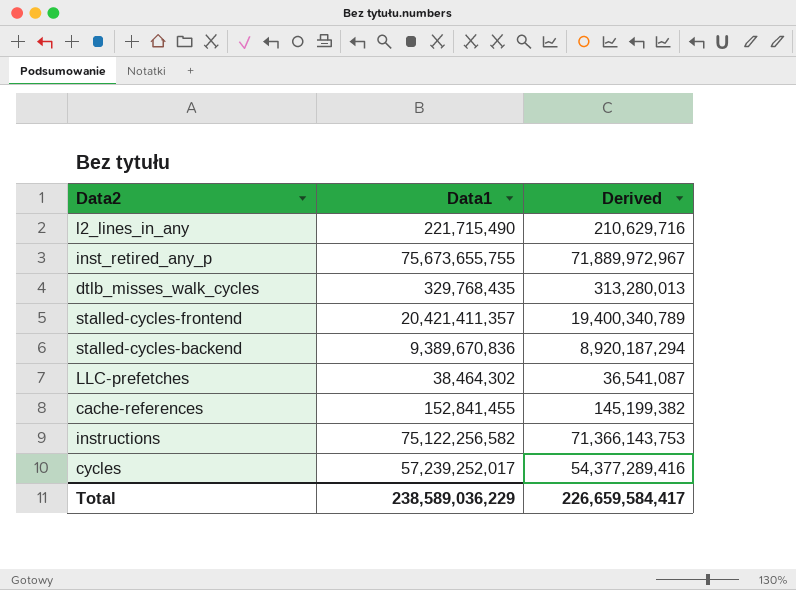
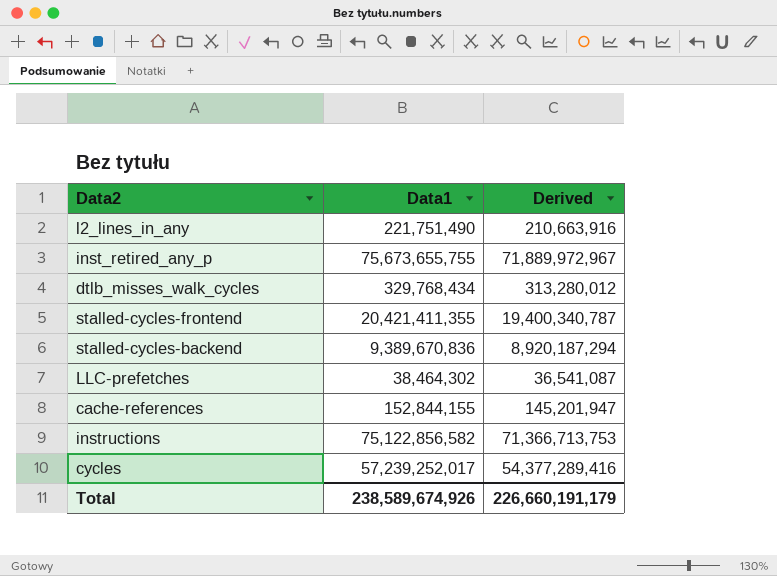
l2_lines_in_any | Data1: 221,715,490 -> 221,751,490
l2_lines_in_any | Derived: 210,629,716 -> 210,663,916
dtlb_misses_walk_cycles | Data1: 329,768,435 -> 329,768,434
dtlb_misses_walk_cycles | Derived: 313,280,013 -> 313,280,012
stalled-cycles-frontend | Data1: 20,421,411,357 -> 20,421,411,355
stalled-cycles-frontend | Derived: 19,400,340,789 -> 19,400,340,787
cache-references | Data1: 152,841,455 -> 152,844,155
cache-references | Derived: 145,199,382 -> 145,201,947
instructions | Data1: 75,122,256,582 -> 75,122,856,582
instructions | Derived: 71,366,143,753 -> 71,366,713,753
Total | Data1: 238,589,036,229 -> 238,589,674,926
Total | Derived: 226,659,584,417 -> 226,660,191,179

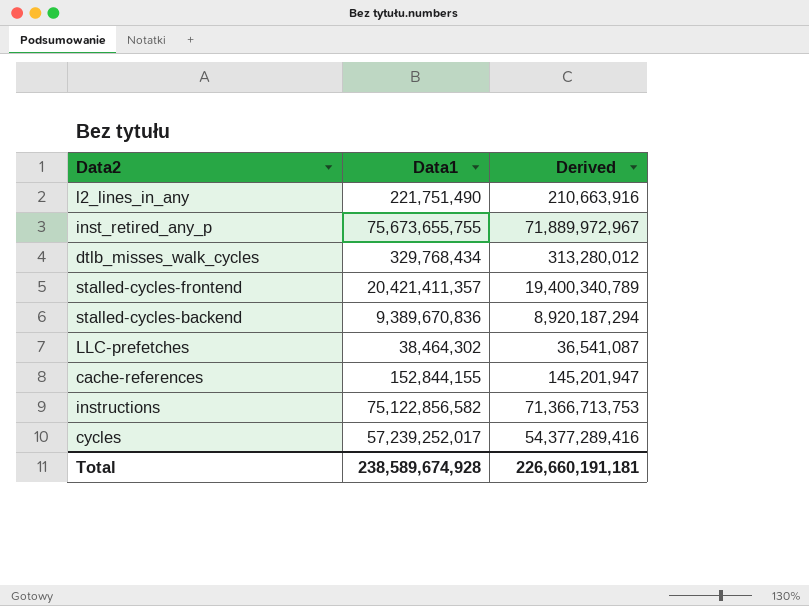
stalled-cycles-frontend | Data1: 20,421,411,355 -> 20,421,411,357
stalled-cycles-frontend | Derived: 19,400,340,787 -> 19,400,340,789
Total | Data1: 238,589,674,926 -> 238,589,674,928
Total | Derived: 226,660,191,179 -> 226,660,191,181

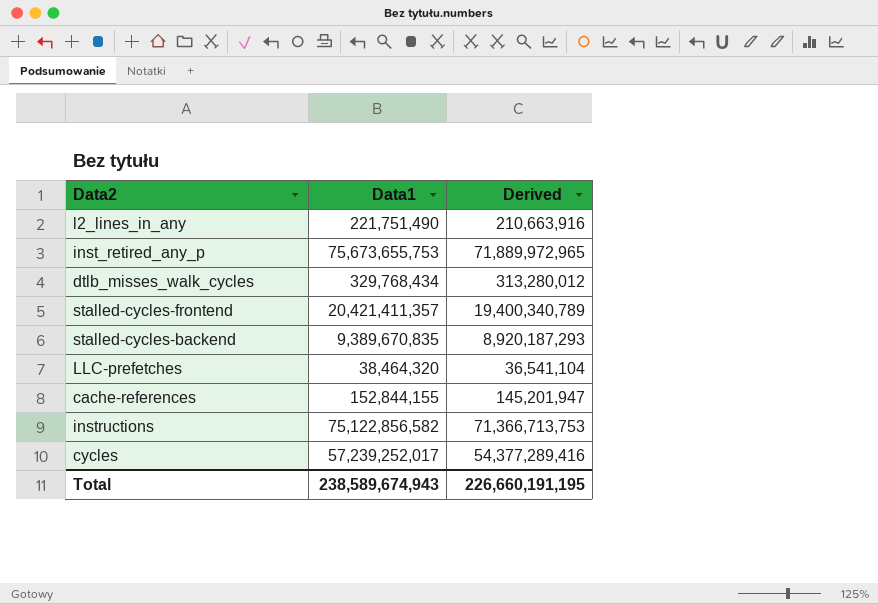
inst_retired_any_p | Data1: 75,673,655,755 -> 75,673,655,753
inst_retired_any_p | Derived: 71,889,972,967 -> 71,889,972,965
stalled-cycles-backend | Data1: 9,389,670,836 -> 9,389,670,835
stalled-cycles-backend | Derived: 8,920,187,294 -> 8,920,187,293
LLC-prefetches | Data1: 38,464,302 -> 38,464,320
LLC-prefetches | Derived: 36,541,087 -> 36,541,104
Total | Data1: 238,589,674,928 -> 238,589,674,943
Total | Derived: 226,660,191,181 -> 226,660,191,195

